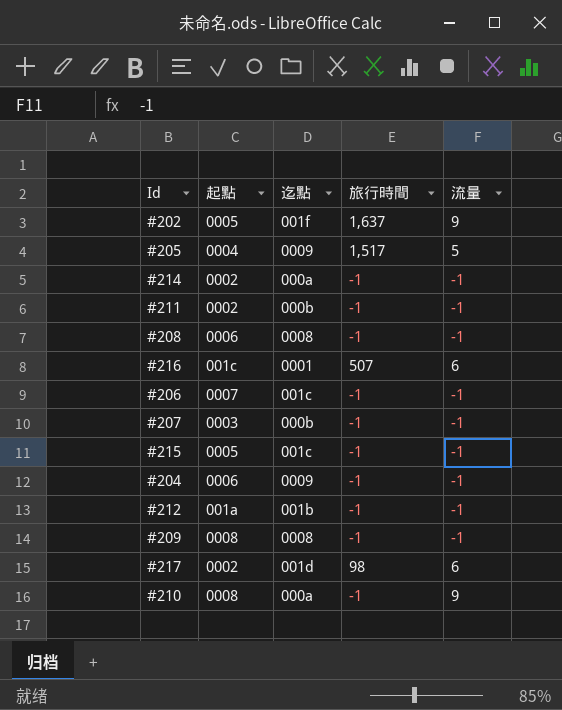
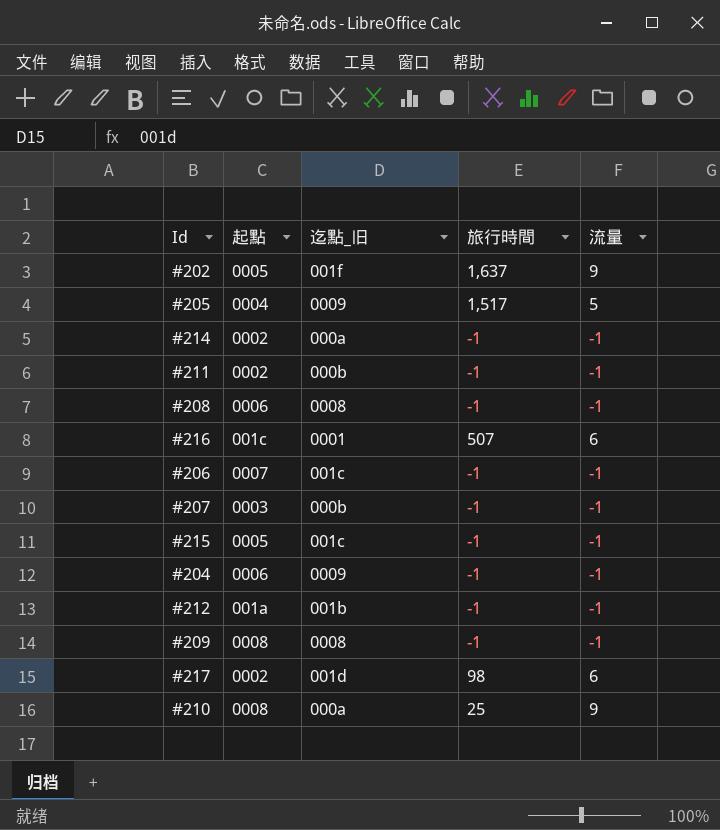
column name: 迄點 -> 迄點_旧
#210 | 旅行時間: -1 -> 25

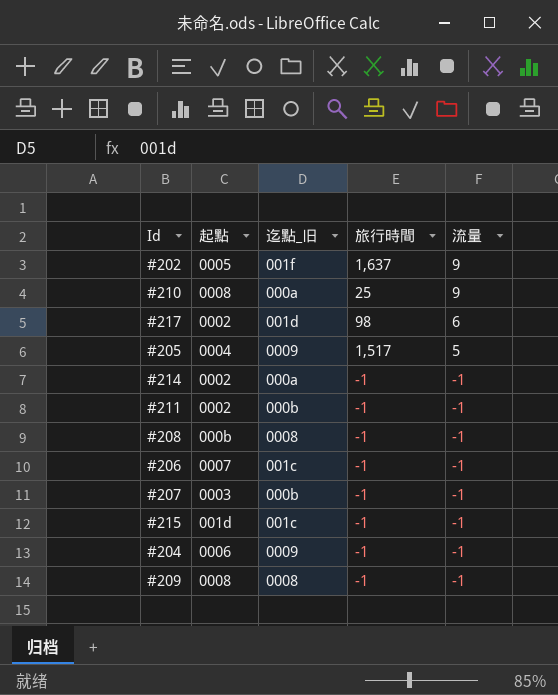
row order: none -> 流量 descending
row #216: 001c | 0001 | 507 | 6 -> none
row #212: 001a | 001b | -1 | -1 -> none
#208 | 起點: 0006 -> 000b
#215 | 起點: 0005 -> 001d

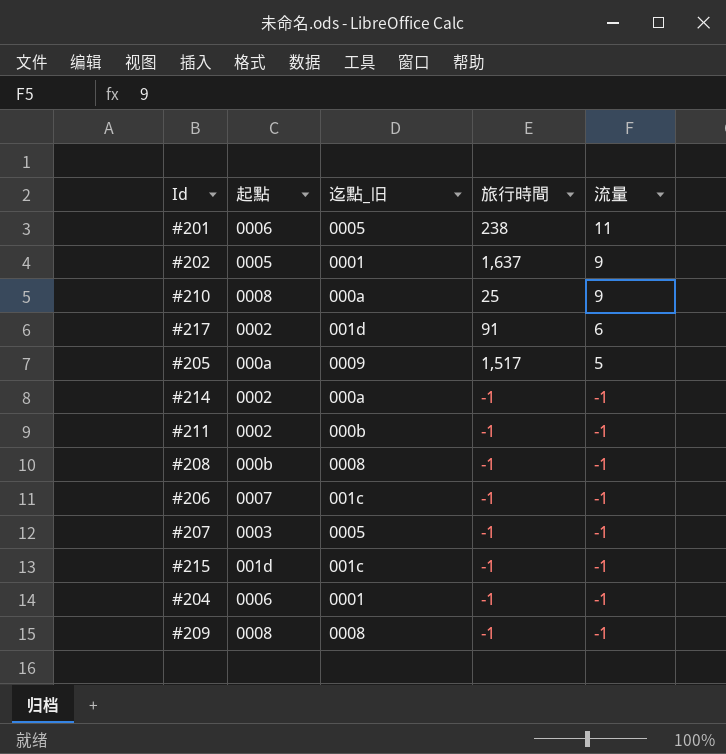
row #201: none -> 0006 | 0005 | 238 | 11
#202 | 迄點_旧: 001f -> 0001
#217 | 旅行時間: 98 -> 91
#205 | 起點: 0004 -> 000a
#207 | 迄點_旧: 000b -> 0005
#204 | 迄點_旧: 0009 -> 0001

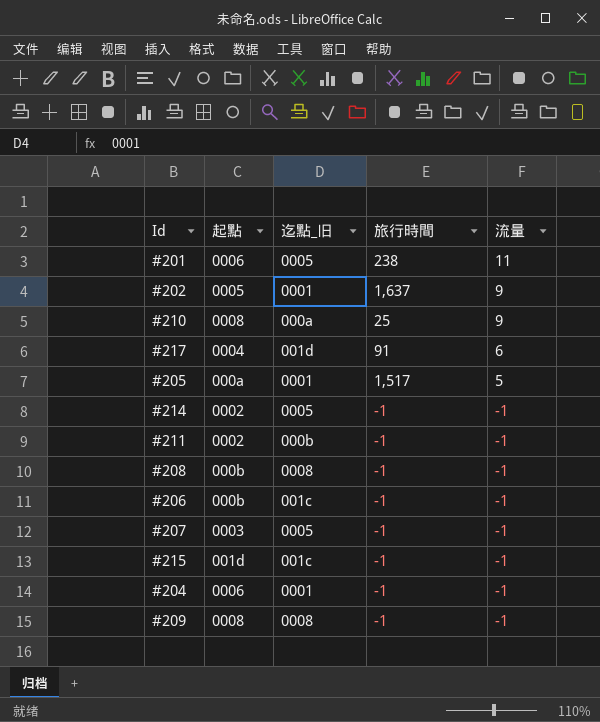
#217 | 起點: 0002 -> 0004
#205 | 迄點_旧: 0009 -> 0001
#214 | 迄點_旧: 000a -> 0005
#206 | 起點: 0007 -> 000b

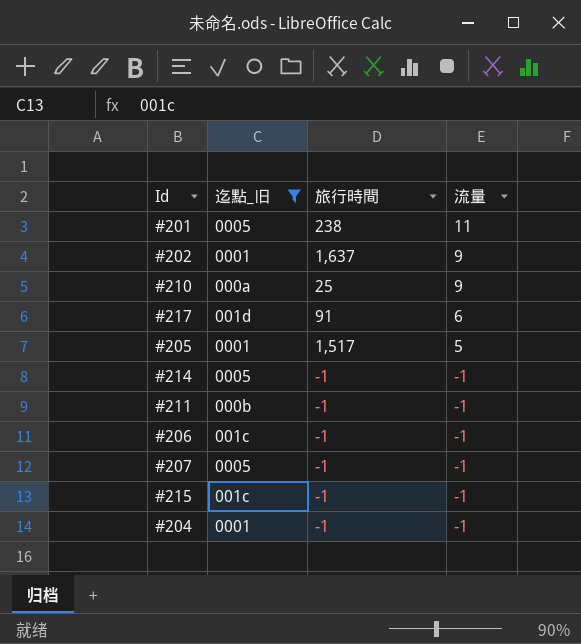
filter: none -> 迄點_旧 != 0008
column 起點 | position: 2 -> none

